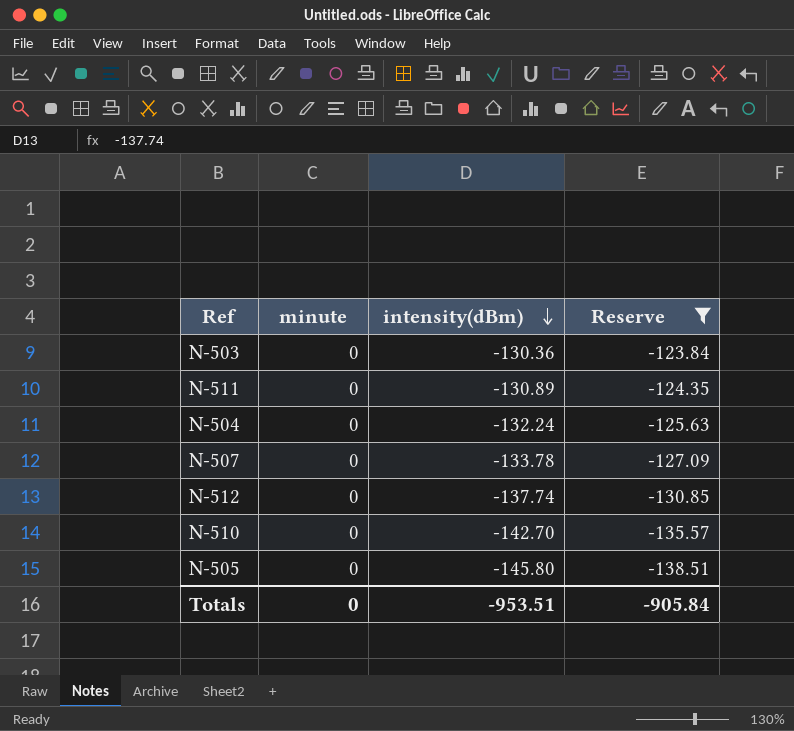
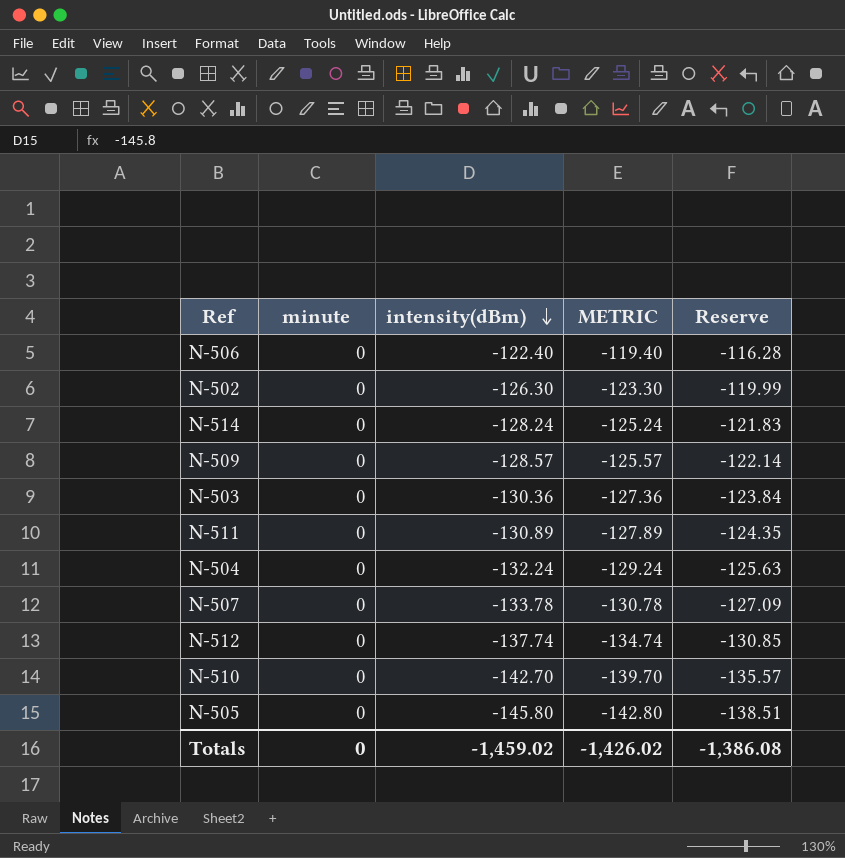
filter: Reserve <= -123.84 -> none
column METRIC | formula: none -> [intensity(dBm)] + 3
Totals | intensity(dBm): -953.51 -> -1,459.02
Totals | Reserve: -905.84 -> -1,386.08

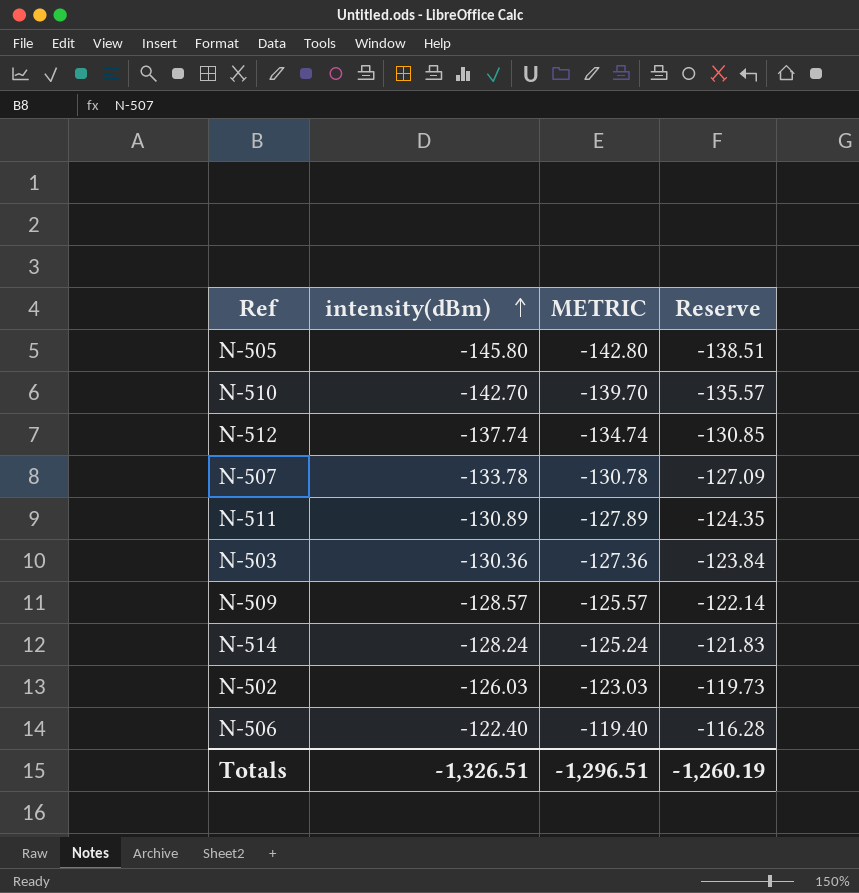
row order: intensity(dBm) descending -> intensity(dBm) ascending
column minute | position: 2 -> none
row N-504: 0 | -132.24 | -129.24 | -125.63 -> none
N-502 | intensity(dBm): -126.30 -> -126.03
N-502 | METRIC: -123.30 -> -123.03
N-502 | Reserve: -119.99 -> -119.73
Totals | intensity(dBm): -1,459.02 -> -1,326.51
Totals | METRIC: -1,426.02 -> -1,296.51
Totals | Reserve: -1,386.08 -> -1,260.19

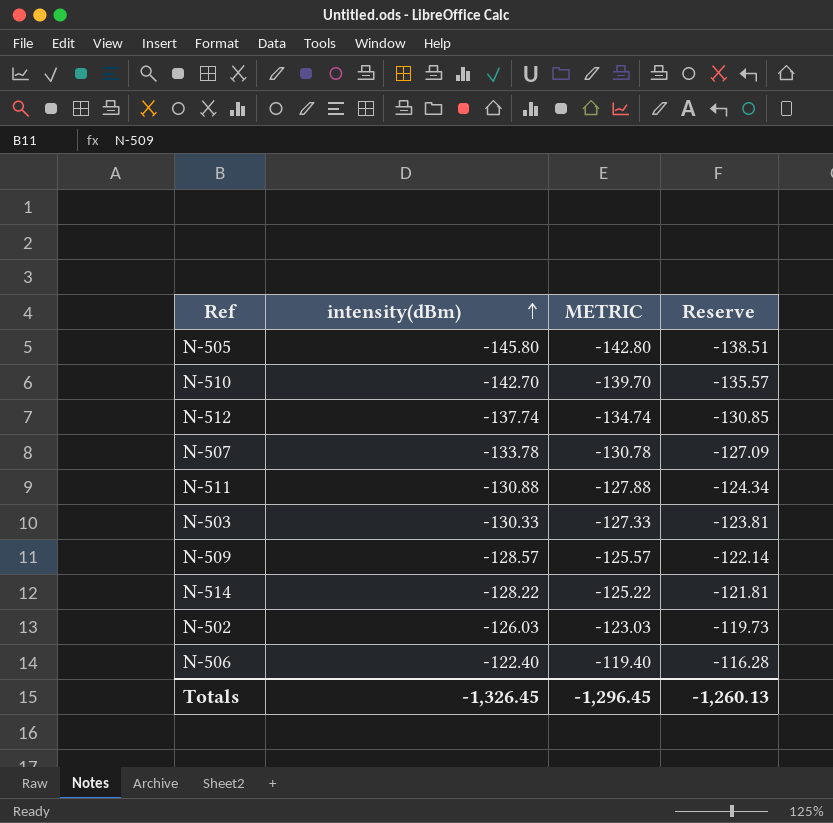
N-511 | intensity(dBm): -130.89 -> -130.88
N-511 | METRIC: -127.89 -> -127.88
N-511 | Reserve: -124.35 -> -124.34
N-503 | intensity(dBm): -130.36 -> -130.33
N-503 | METRIC: -127.36 -> -127.33
N-503 | Reserve: -123.84 -> -123.81
N-514 | intensity(dBm): -128.24 -> -128.22
N-514 | METRIC: -125.24 -> -125.22
N-514 | Reserve: -121.83 -> -121.81
Totals | intensity(dBm): -1,326.51 -> -1,326.45
Totals | METRIC: -1,296.51 -> -1,296.45
Totals | Reserve: -1,260.19 -> -1,260.13

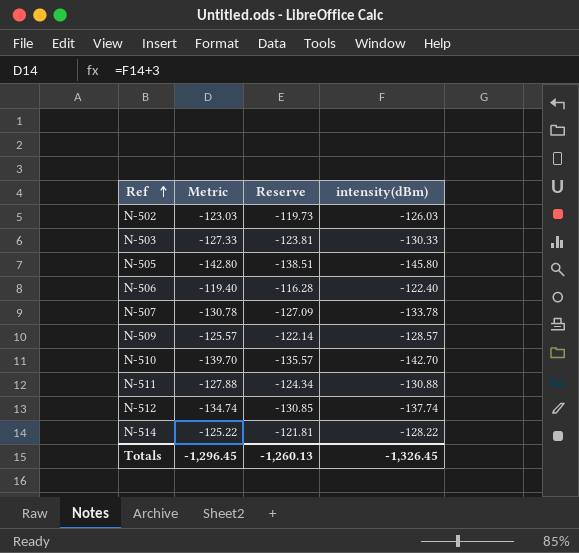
row order: intensity(dBm) ascending -> Ref ascending
column name: METRIC -> Metric
column intensity(dBm) | position: 2 -> 4

